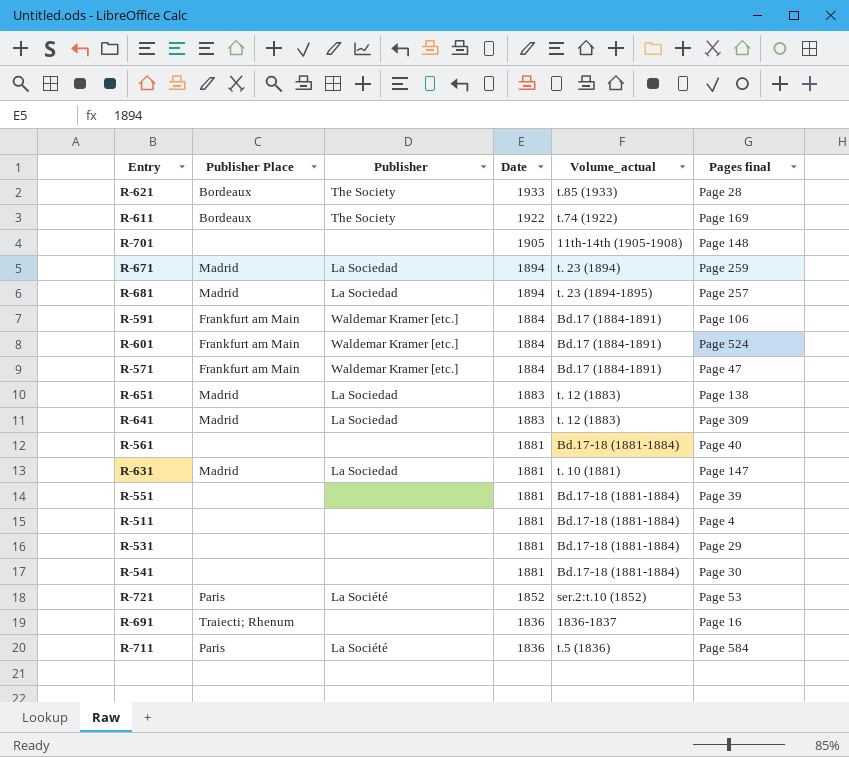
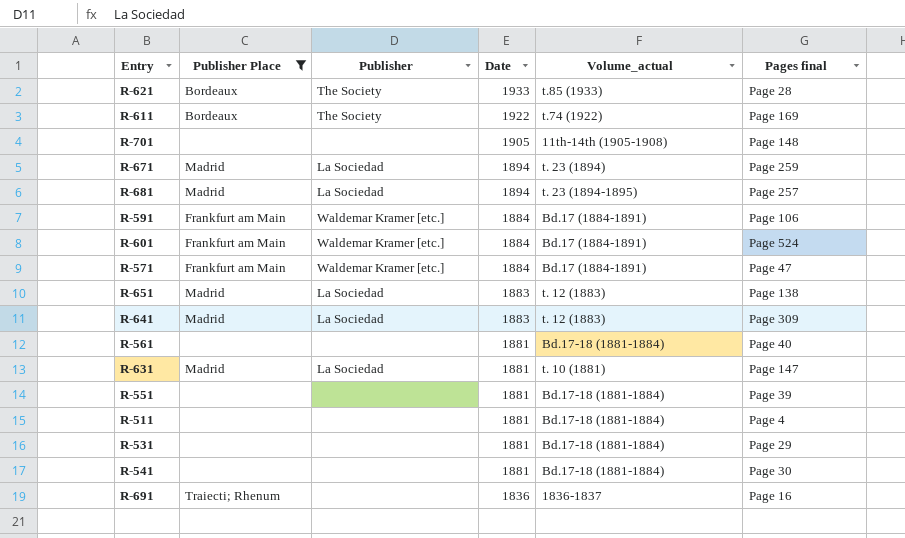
filter: none -> Publisher Place != Paris

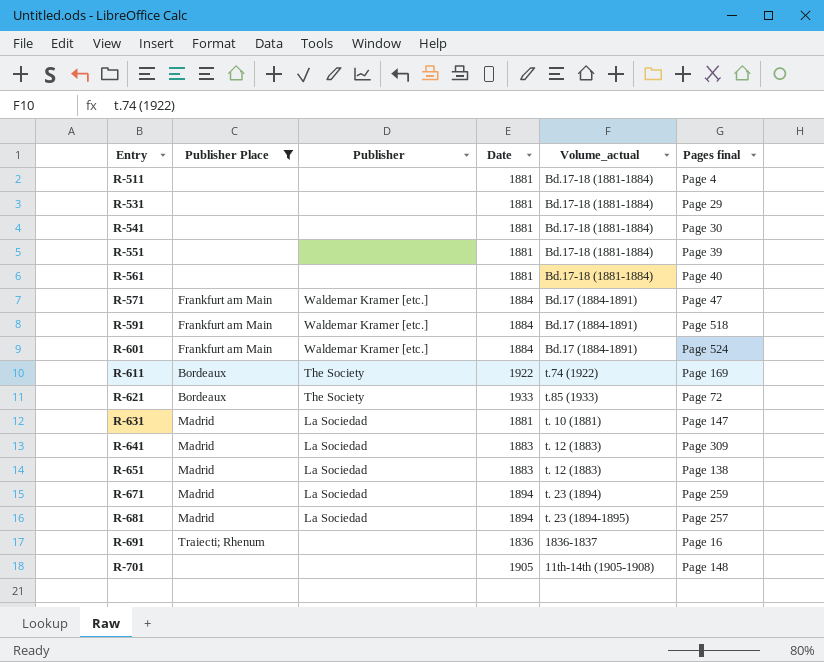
row order: Date descending -> Entry ascending
R-591 | Pages final: Page 106 -> Page 518
R-621 | Pages final: Page 28 -> Page 72

